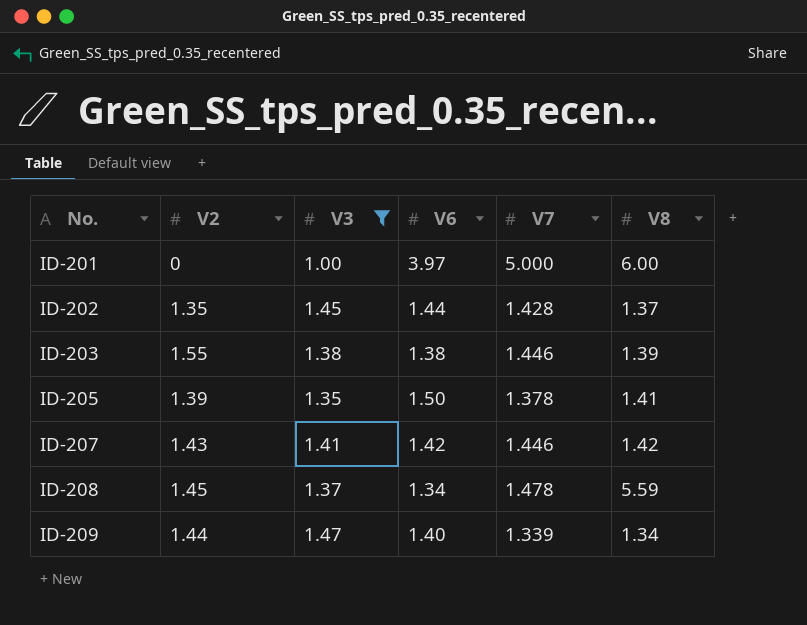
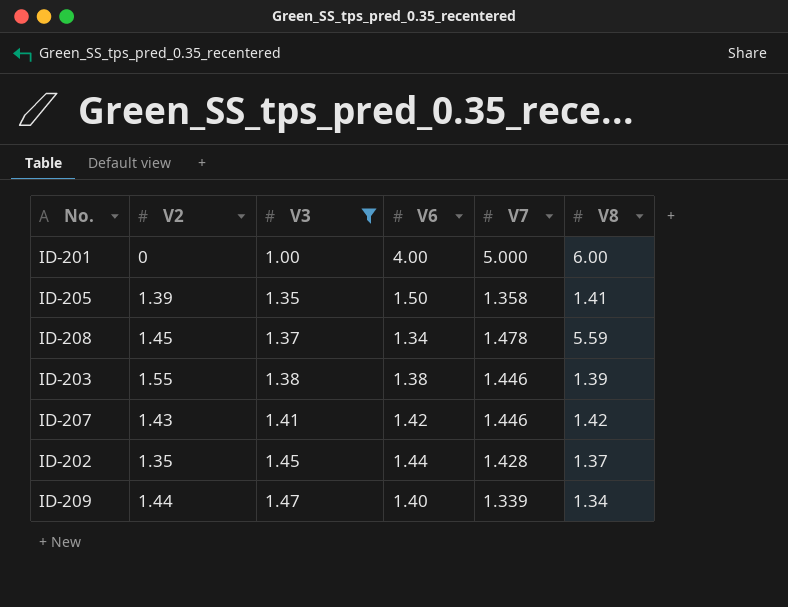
row order: No. ascending -> V3 ascending
ID-201 | V6: 3.97 -> 4.00
ID-205 | V7: 1.378 -> 1.358

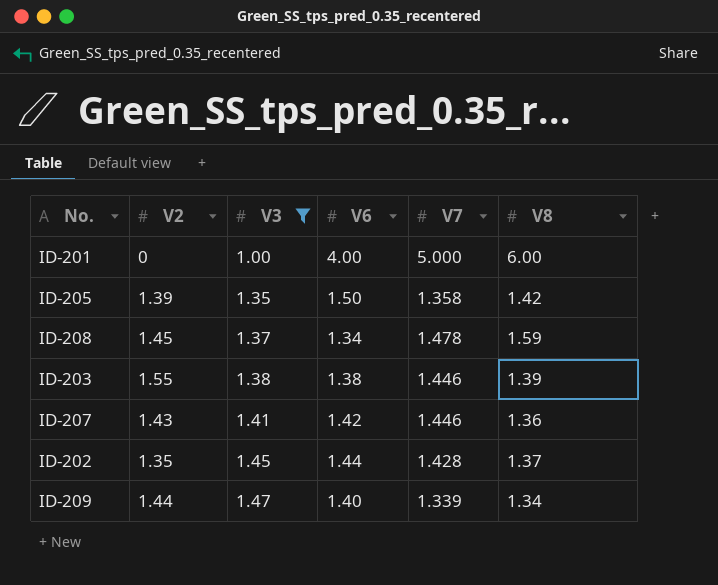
ID-205 | V8: 1.41 -> 1.42
ID-208 | V8: 5.59 -> 1.59
ID-207 | V8: 1.42 -> 1.36

